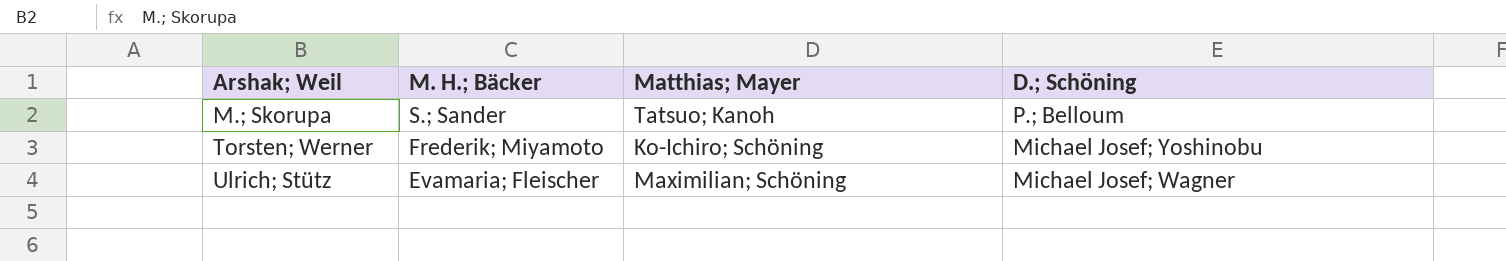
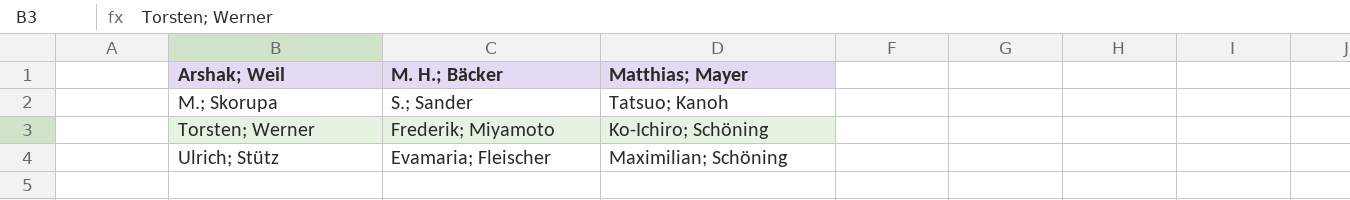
column D.; Schöning | position: 4 -> none

